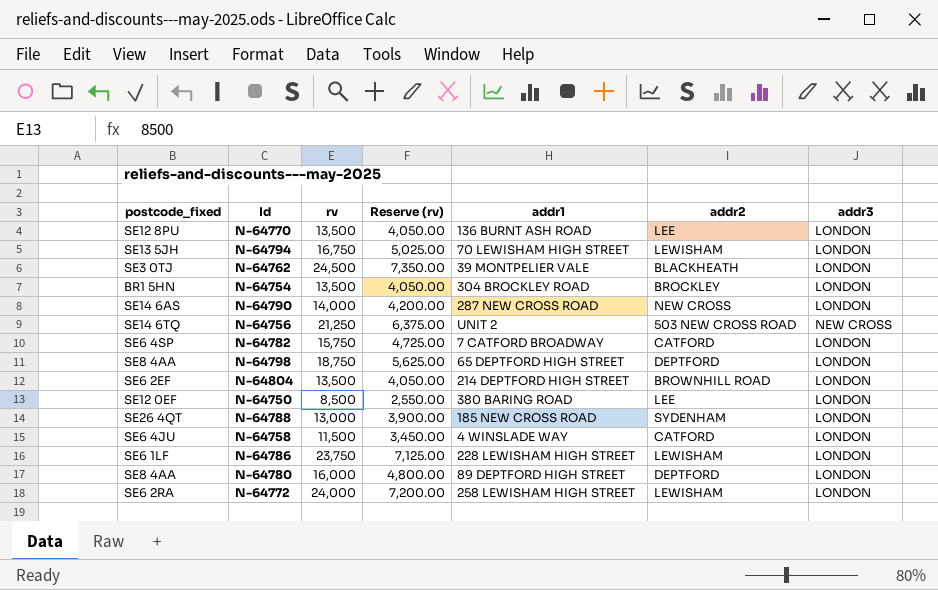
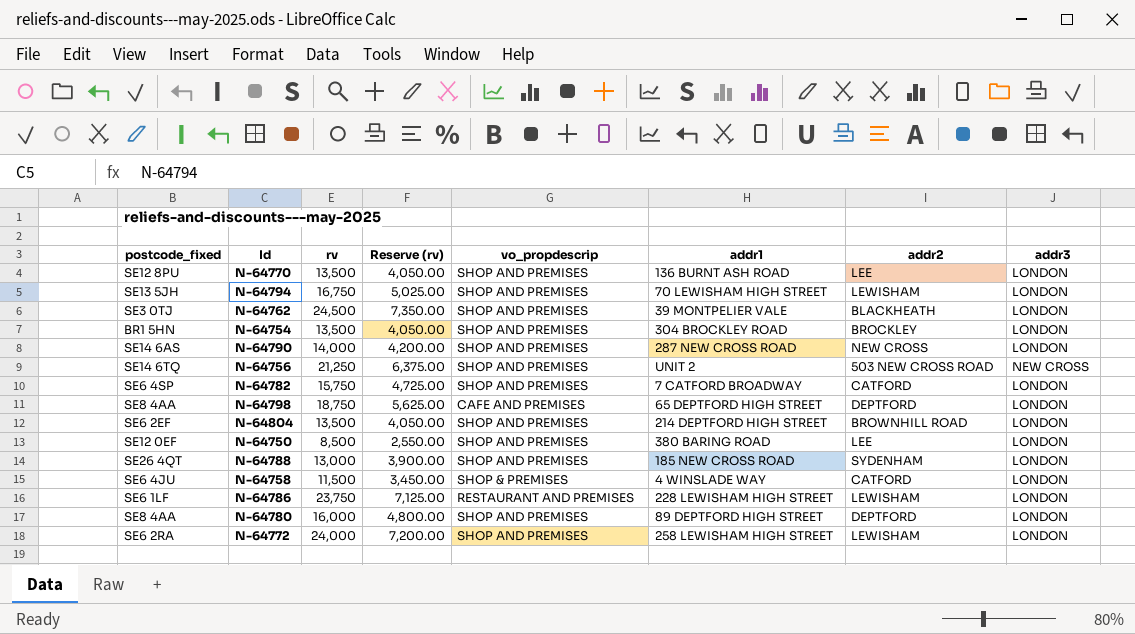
column vo_propdescrip | position: none -> 5

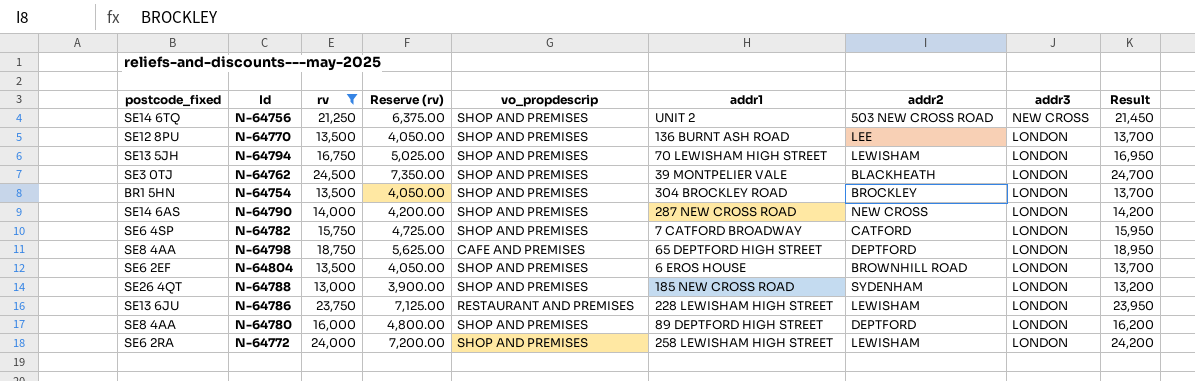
filter: none -> rv >= 13,000
row order: none -> addr3 descending
column Result | formula: none -> [rv] + 200
N-64804 | addr1: 214 DEPTFORD HIGH STREET -> 6 EROS HOUSE
N-64786 | postcode_fixed: SE6 1LF -> SE13 6JU

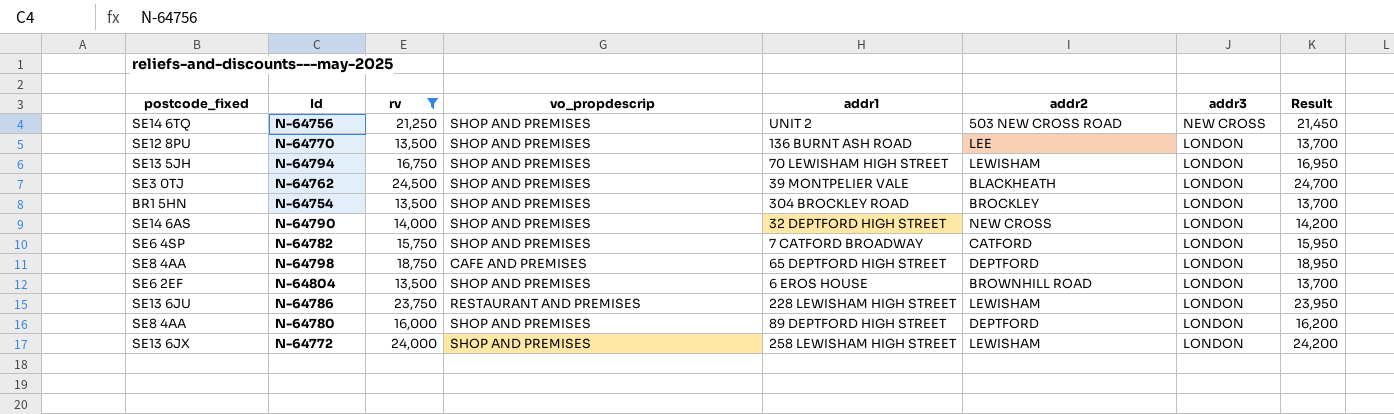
column Reserve (rv) | formula: [rv] * 0.3 -> none
row N-64788: SE26 4QT | 13,000 | 3,900.00 | SHOP AND PREMISES | 185 NEW CROSS ROAD | SYDENHAM | LONDON | 13,200 -> none
N-64790 | addr1: 287 NEW CROSS ROAD -> 32 DEPTFORD HIGH STREET
N-64772 | postcode_fixed: SE6 2RA -> SE13 6JX

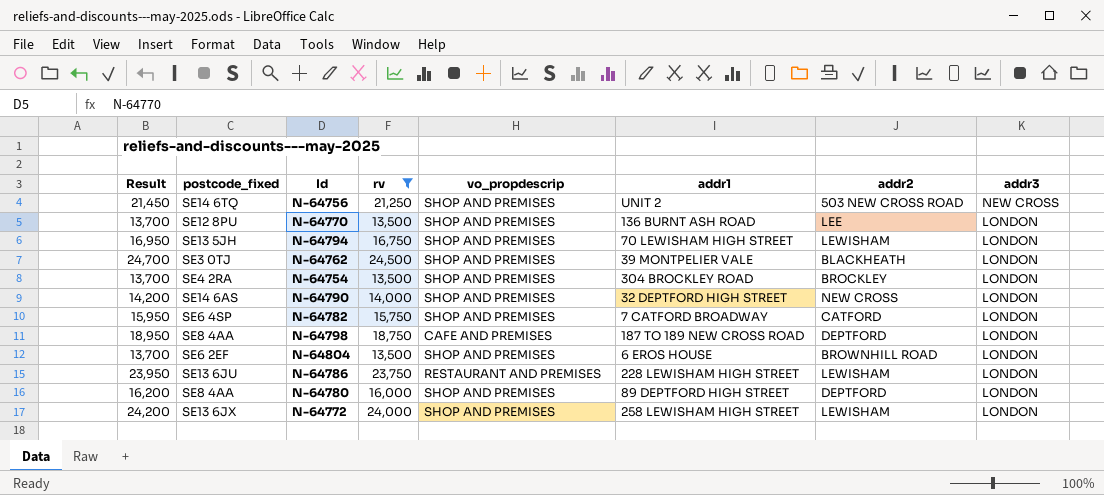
column Result | position: 8 -> 1
N-64754 | postcode_fixed: BR1 5HN -> SE4 2RA
N-64798 | addr1: 65 DEPTFORD HIGH STREET -> 187 TO 189 NEW CROSS ROAD

